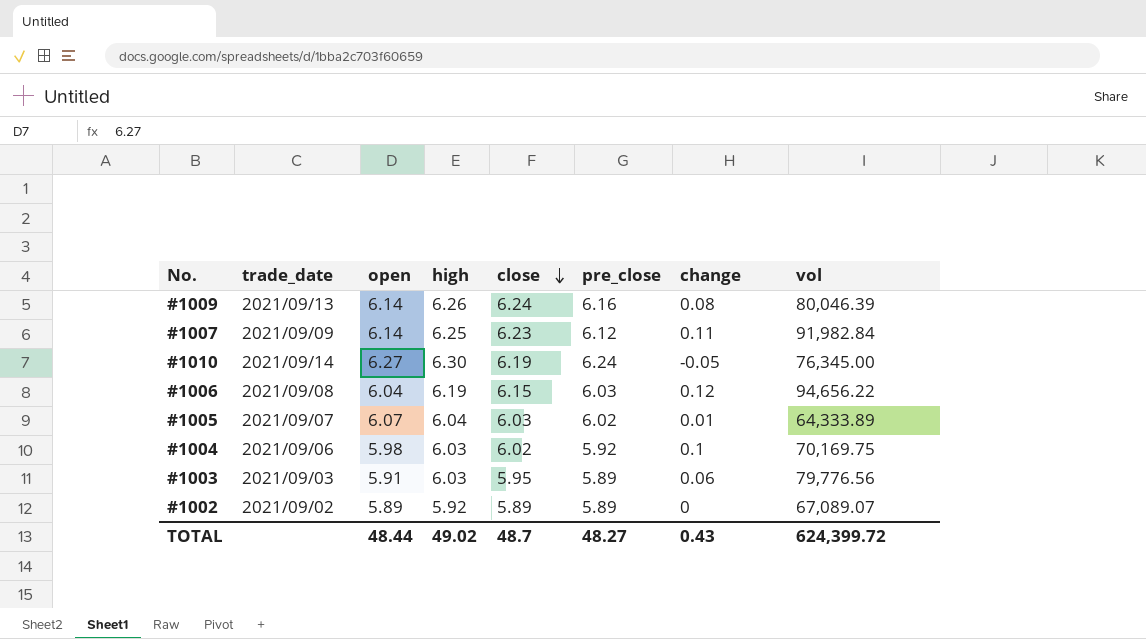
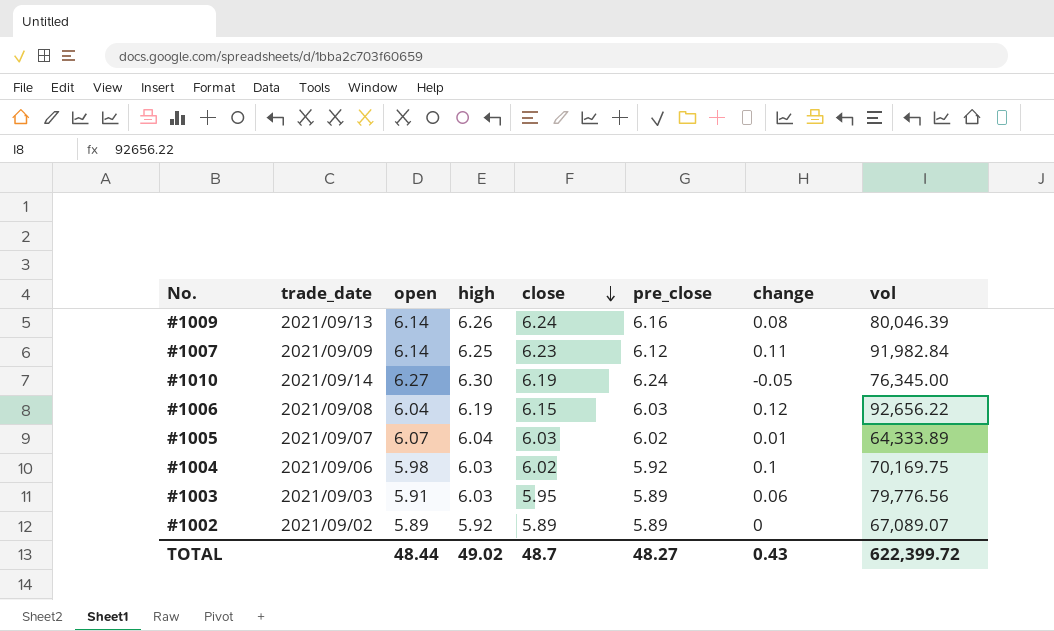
#1006 | vol: 94,656.22 -> 92,656.22
TOTAL | vol: 624,399.72 -> 622,399.72

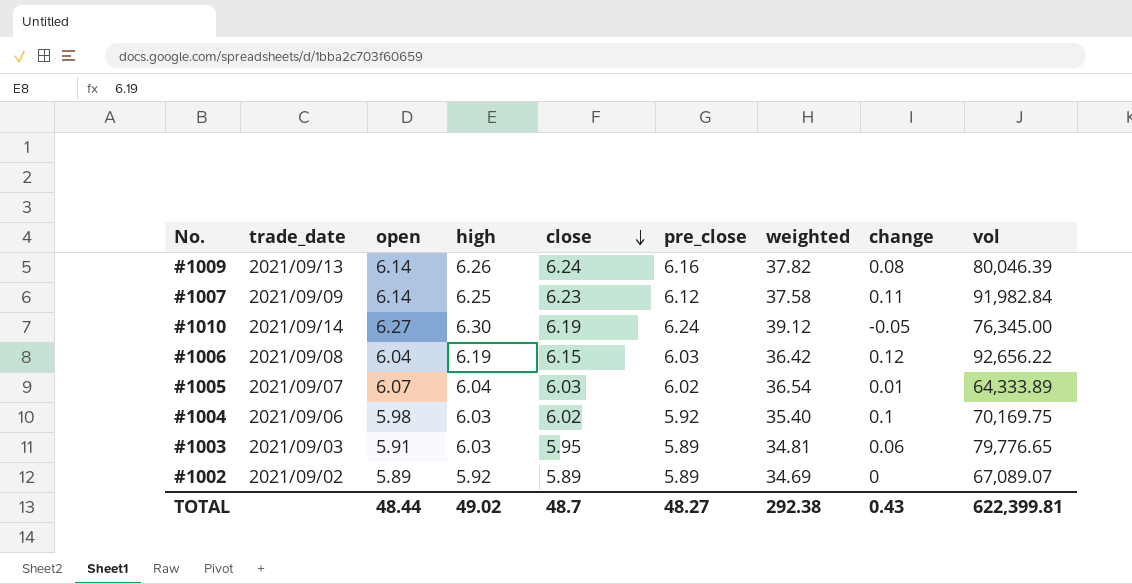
column weighted | formula: none -> [open] * [pre_close]
#1003 | vol: 79,776.56 -> 79,776.65
TOTAL | vol: 622,399.72 -> 622,399.81

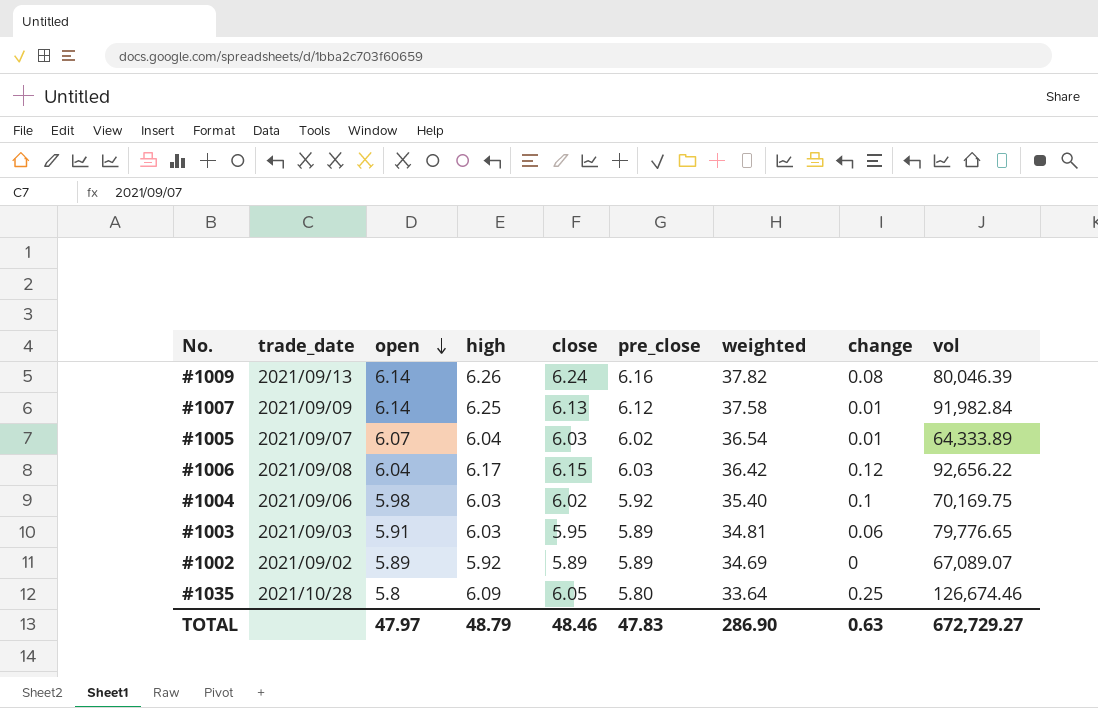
row order: close descending -> open descending
row #1010: 2021/09/14 | 6.27 | 6.30 | 6.19 | 6.24 | 39.12 | -0.05 | 76,345.00 -> none
#1007 | close: 6.23 -> 6.13
#1007 | change: 0.11 -> 0.01
#1006 | high: 6.19 -> 6.17
row #1035: none -> 2021/10/28 | 5.8 | 6.09 | 6.05 | 5.80 | 33.64 | 0.25 | 126,674.46
TOTAL | open: 48.44 -> 47.97
TOTAL | high: 49.02 -> 48.79
TOTAL | close: 48.7 -> 48.46
TOTAL | pre_close: 48.27 -> 47.83
TOTAL | weighted: 292.38 -> 286.90
TOTAL | change: 0.43 -> 0.63
TOTAL | vol: 622,399.81 -> 672,729.27

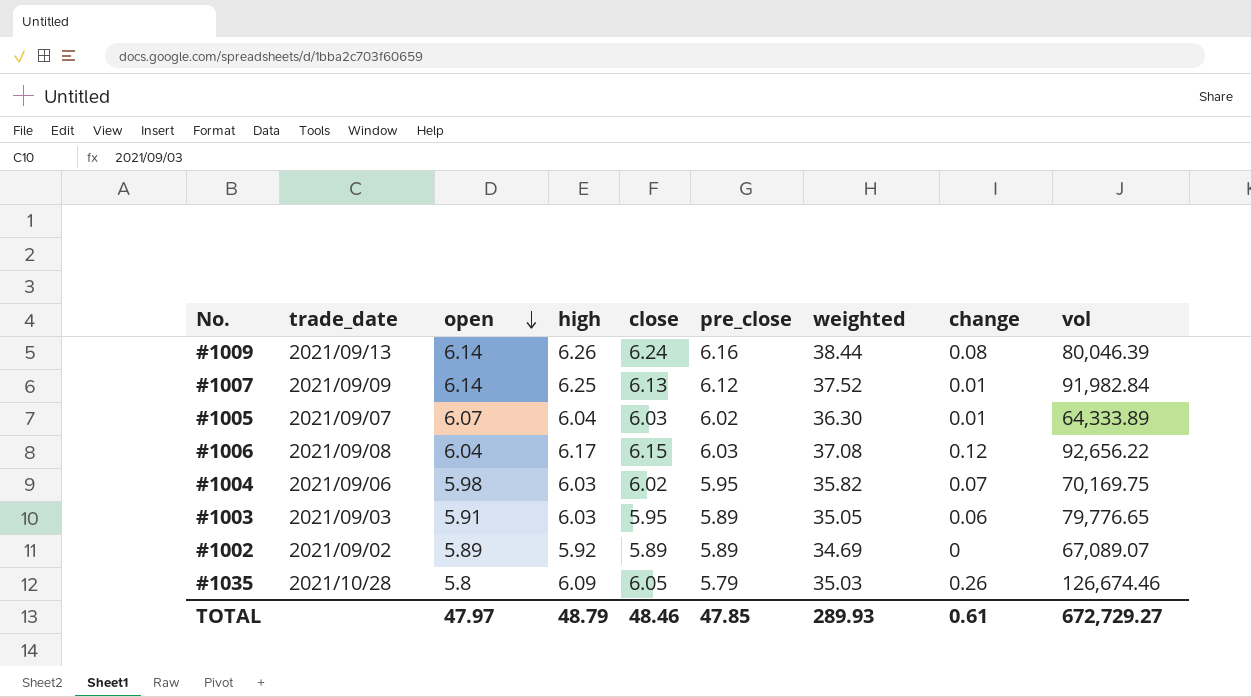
column weighted | formula: [open] * [pre_close] -> [close] * [pre_close]
#1004 | pre_close: 5.92 -> 5.95
#1004 | change: 0.1 -> 0.07
#1035 | pre_close: 5.80 -> 5.79
#1035 | change: 0.25 -> 0.26
TOTAL | pre_close: 47.83 -> 47.85
TOTAL | weighted: 286.90 -> 289.93
TOTAL | change: 0.63 -> 0.61

